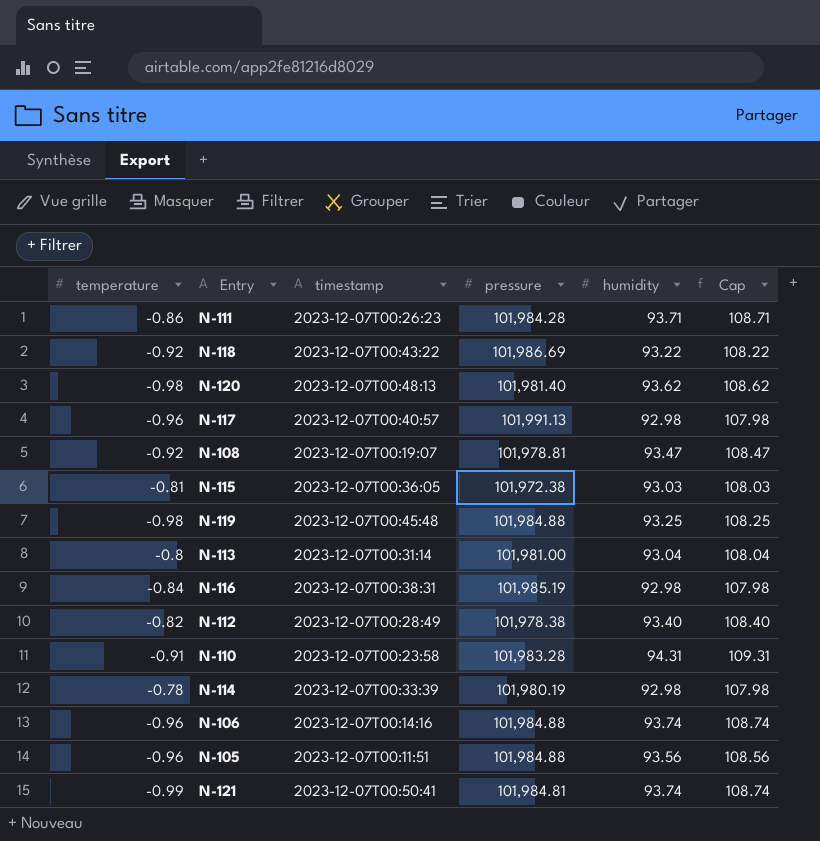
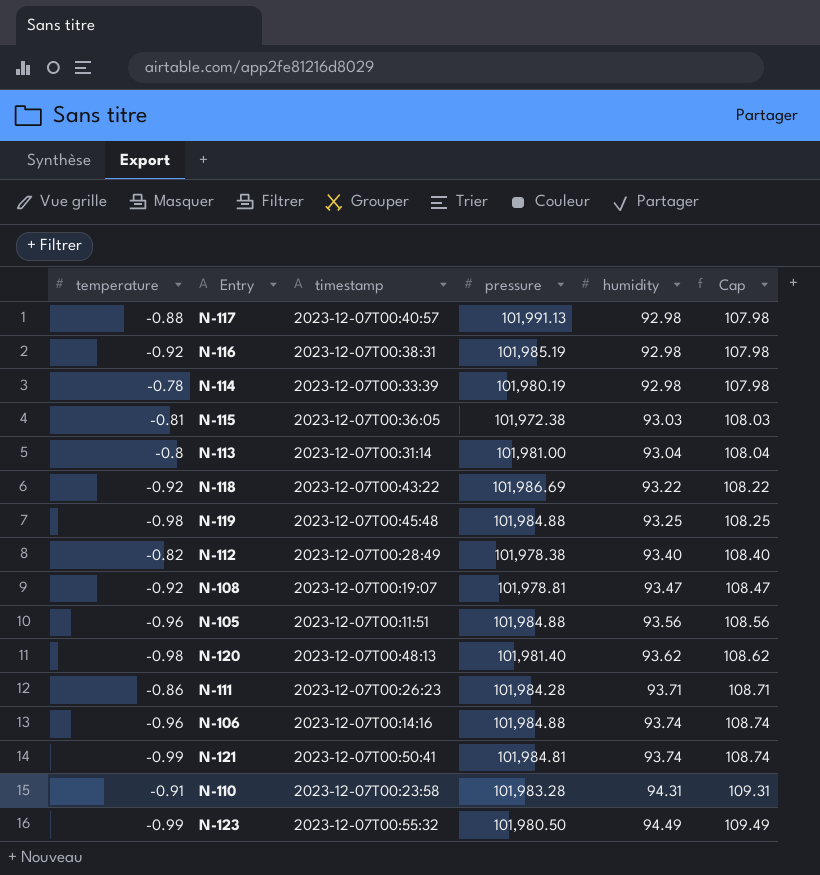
row order: none -> humidity ascending
N-117 | temperature: -0.96 -> -0.88
N-116 | temperature: -0.84 -> -0.92
row N-123: none -> -0.99 | 2023-12-07T00:55:32 | 101,980.50 | 94.49 | 109.49

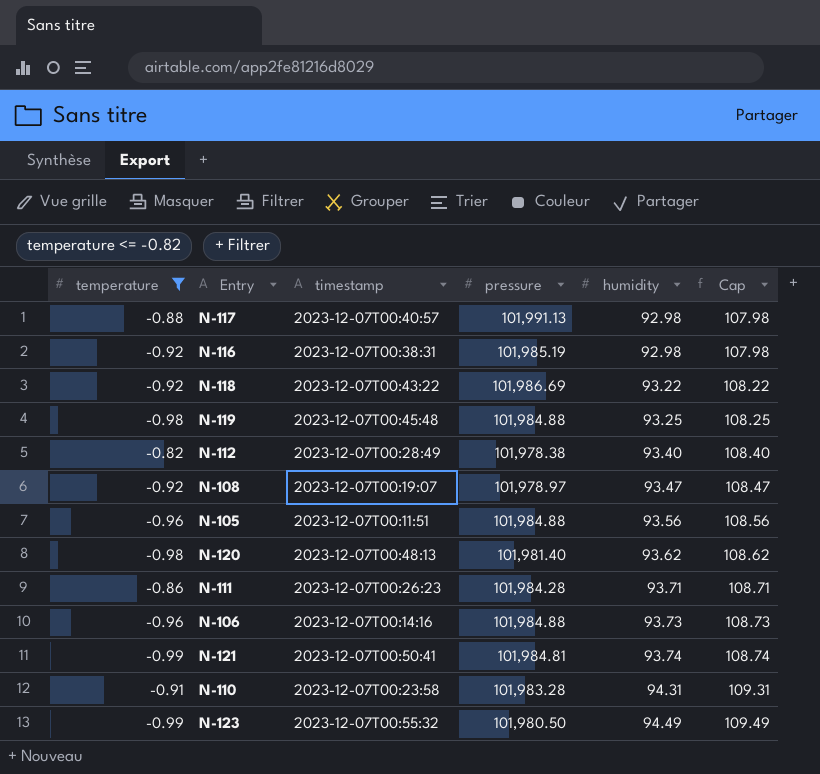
filter: none -> temperature <= -0.82
N-108 | pressure: 101,978.81 -> 101,978.97
N-106 | humidity: 93.74 -> 93.73
N-106 | Cap: 108.74 -> 108.73

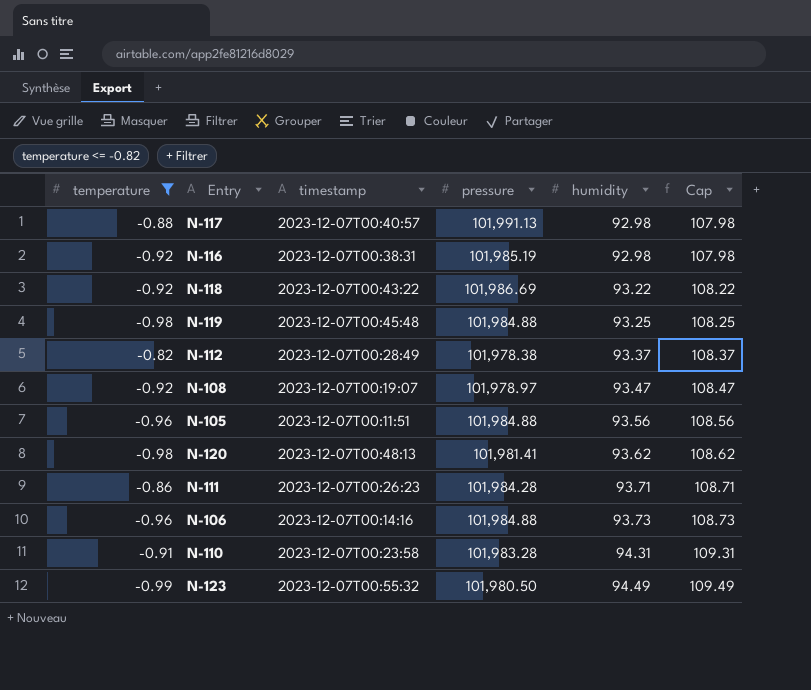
row N-121: -0.99 | 2023-12-07T00:50:41 | 101,984.81 | 93.74 | 108.74 -> none
N-112 | humidity: 93.40 -> 93.37
N-112 | Cap: 108.40 -> 108.37
N-120 | pressure: 101,981.40 -> 101,981.41

